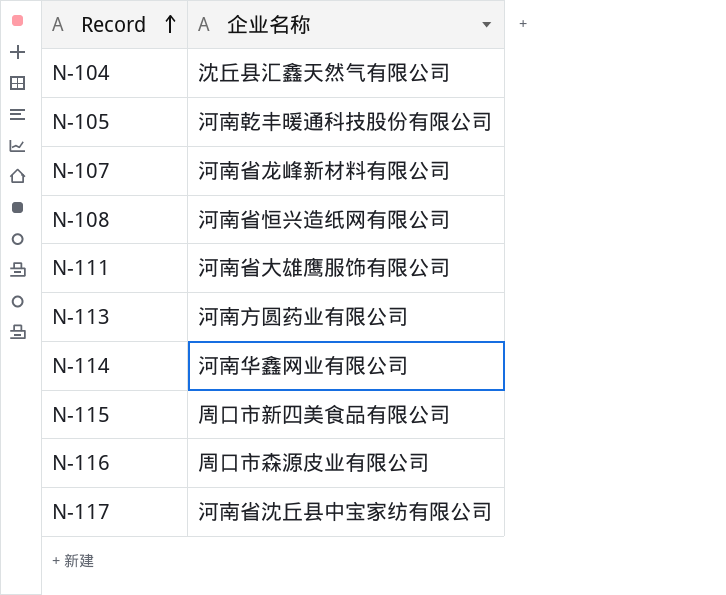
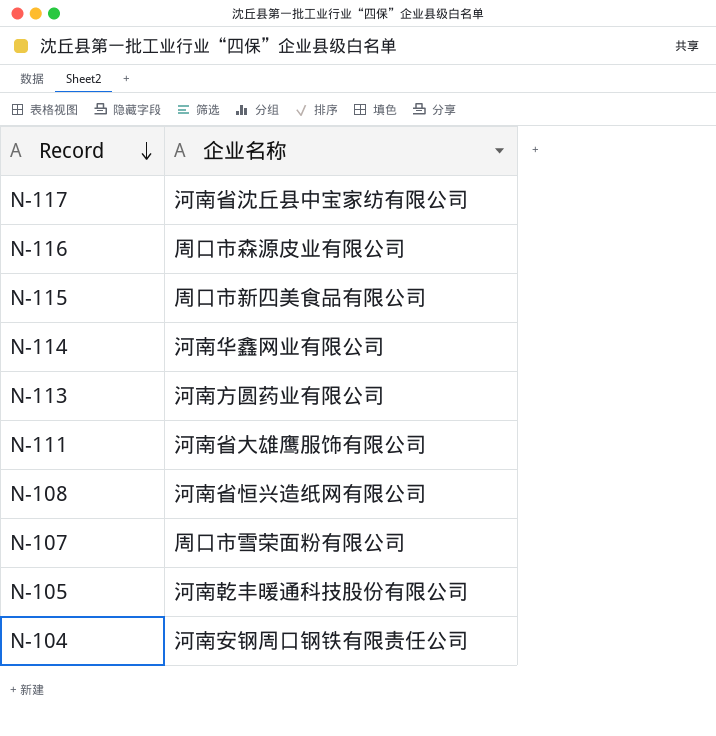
row order: Record ascending -> Record descending
N-107 | 企业名称: 河南省龙峰新材料有限公司 -> 周口市雪荣面粉有限公司
N-104 | 企业名称: 沈丘县汇鑫天然气有限公司 -> 河南安钢周口钢铁有限责任公司

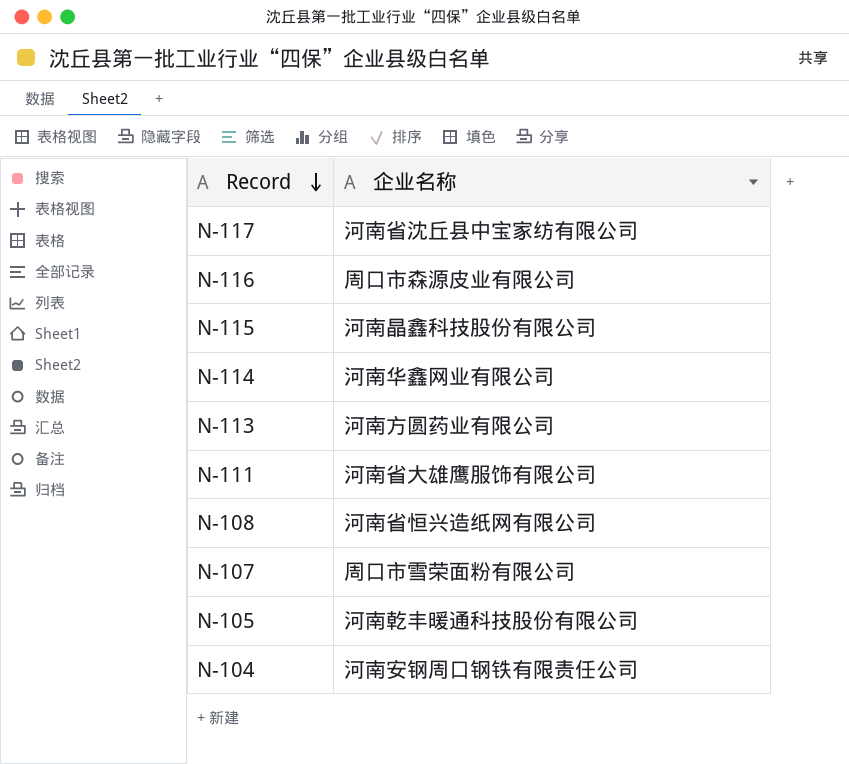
N-115 | 企业名称: 周口市新四美食品有限公司 -> 河南晶鑫科技股份有限公司

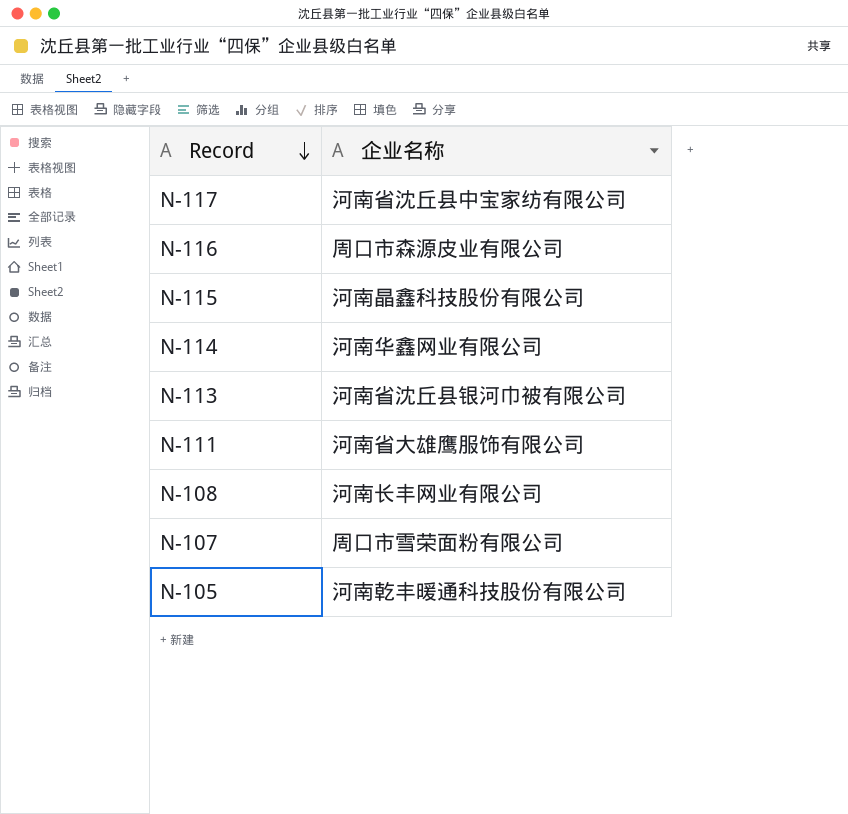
row N-104: 河南安钢周口钢铁有限责任公司 -> none
N-113 | 企业名称: 河南方圆药业有限公司 -> 河南省沈丘县银河巾被有限公司
N-108 | 企业名称: 河南省恒兴造纸网有限公司 -> 河南长丰网业有限公司

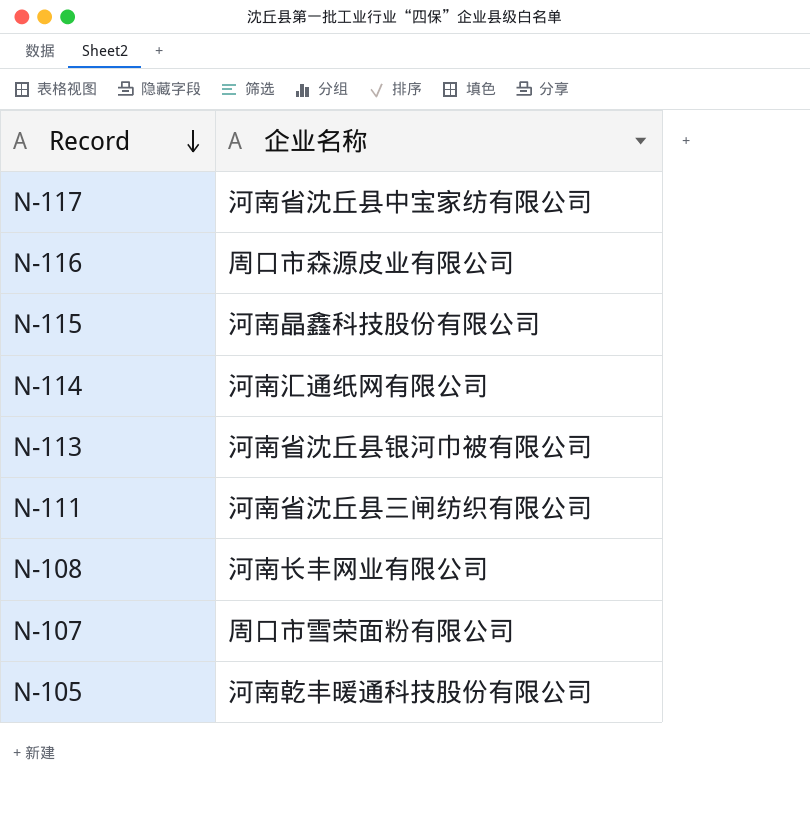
N-114 | 企业名称: 河南华鑫网业有限公司 -> 河南汇通纸网有限公司
N-111 | 企业名称: 河南省大雄鹰服饰有限公司 -> 河南省沈丘县三闸纺织有限公司

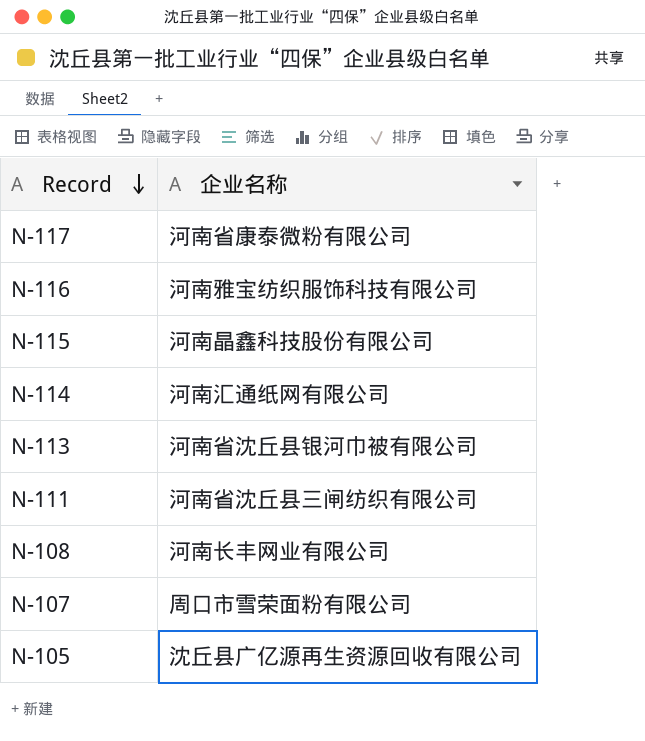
N-117 | 企业名称: 河南省沈丘县中宝家纺有限公司 -> 河南省康泰微粉有限公司
N-116 | 企业名称: 周口市森源皮业有限公司 -> 河南雅宝纺织服饰科技有限公司
N-105 | 企业名称: 河南乾丰暖通科技股份有限公司 -> 沈丘县广亿源再生资源回收有限公司

